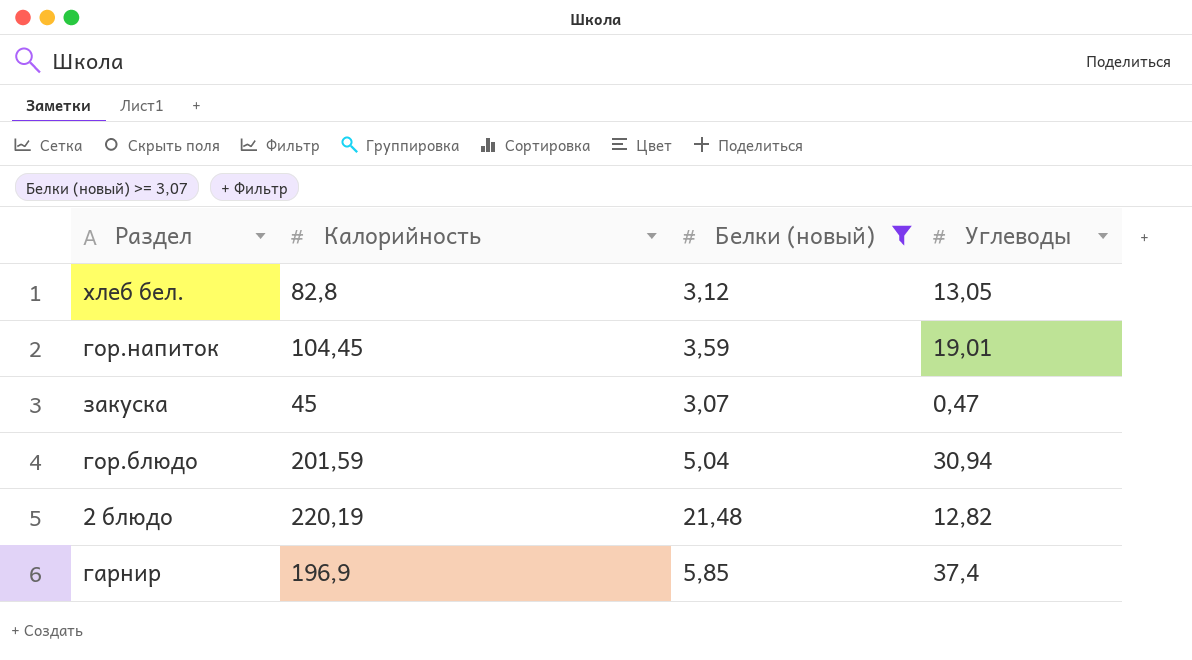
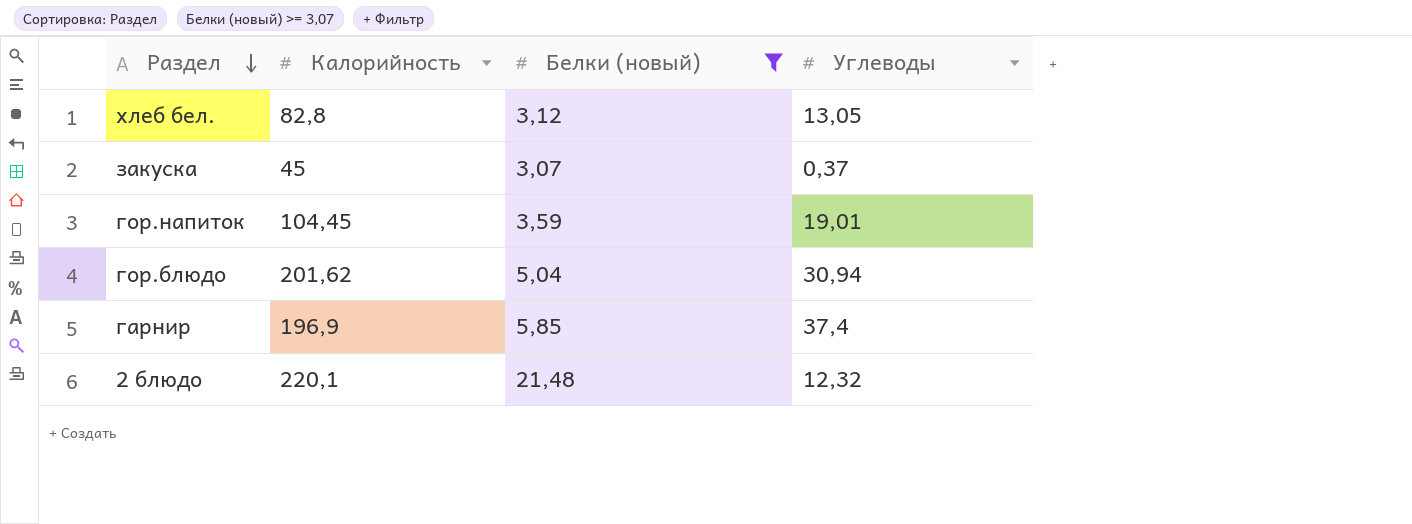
row order: none -> Раздел descending
закуска | Углеводы: 0,47 -> 0,37
гор.блюдо | Калорийность: 201,59 -> 201,62
2 блюдо | Калорийность: 220,19 -> 220,1
2 блюдо | Углеводы: 12,82 -> 12,32

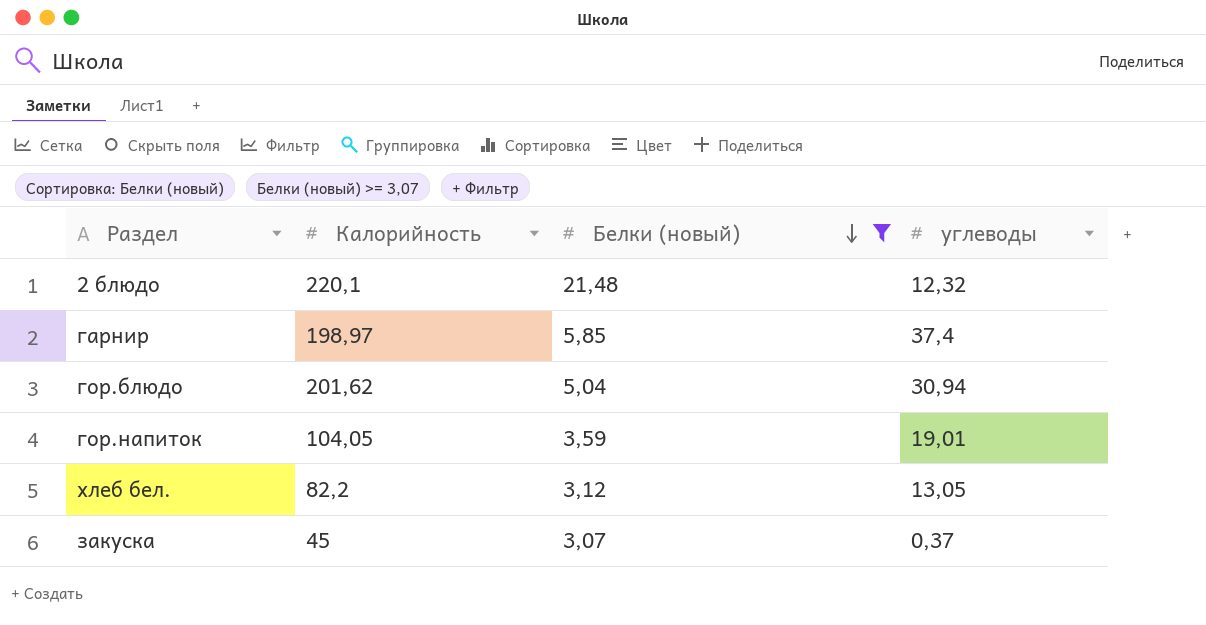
row order: Раздел descending -> Белки (новый) descending
column name: Углеводы -> углеводы
гарнир | Калорийность: 196,9 -> 198,97
гор.напиток | Калорийность: 104,45 -> 104,05
хлеб бел. | Калорийность: 82,8 -> 82,2

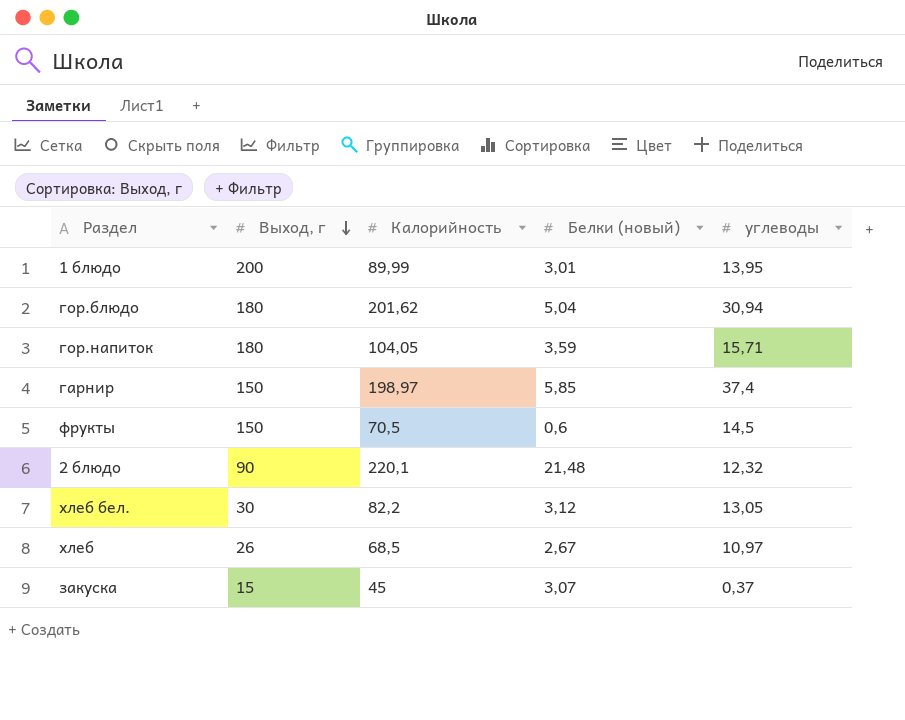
filter: Белки (новый) >= 3,07 -> none
row order: Белки (новый) descending -> Выход, г descending
column Выход, г | position: none -> 2
гор.напиток | углеводы: 19,01 -> 15,71

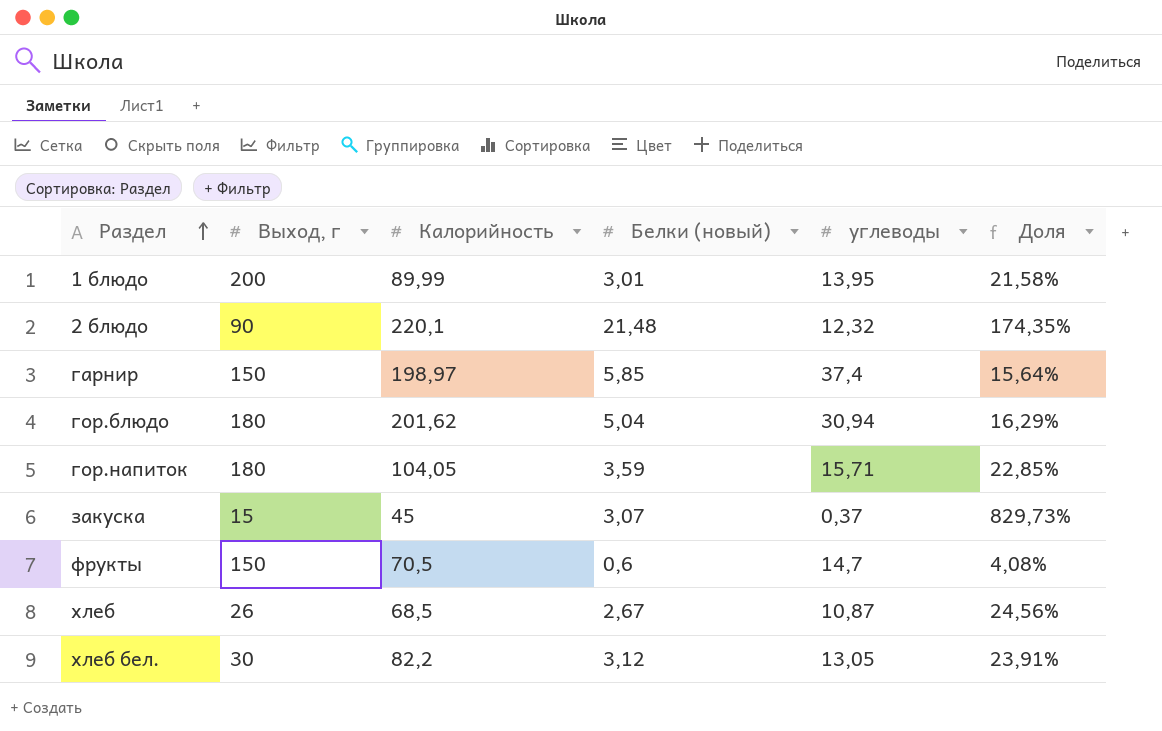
row order: Выход, г descending -> Раздел ascending
column Доля | formula: none -> [Белки (новый)] / [углеводы]
фрукты | углеводы: 14,5 -> 14,7
хлеб | углеводы: 10,97 -> 10,87

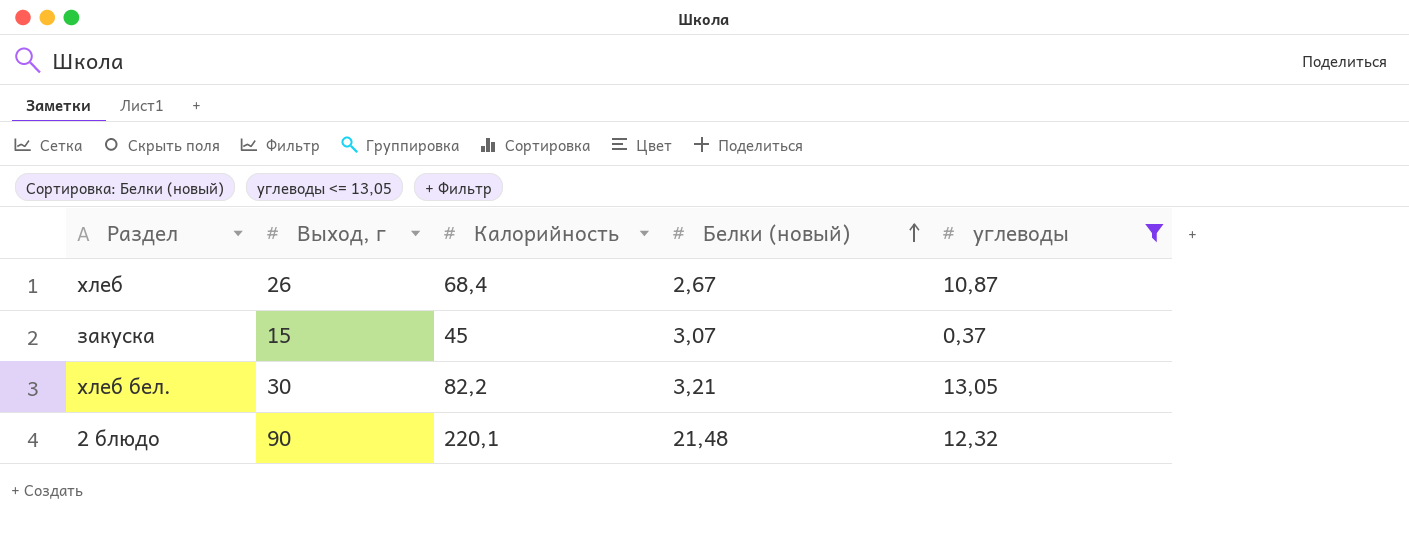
filter: none -> углеводы <= 13,05
row order: Раздел ascending -> Белки (новый) ascending
column Доля | formula: [Белки (новый)] / [углеводы] -> none
хлеб | Калорийность: 68,5 -> 68,4
хлеб бел. | Белки (новый): 3,12 -> 3,21

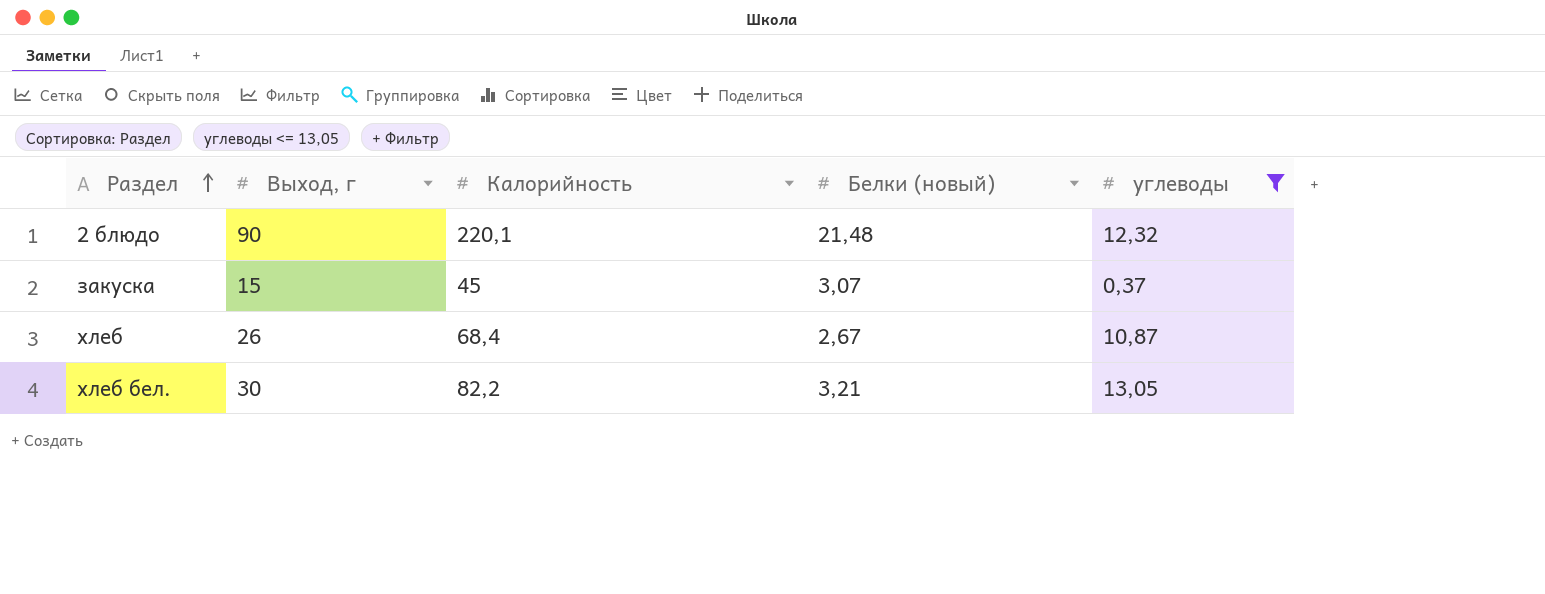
row order: Белки (новый) ascending -> Раздел ascending

